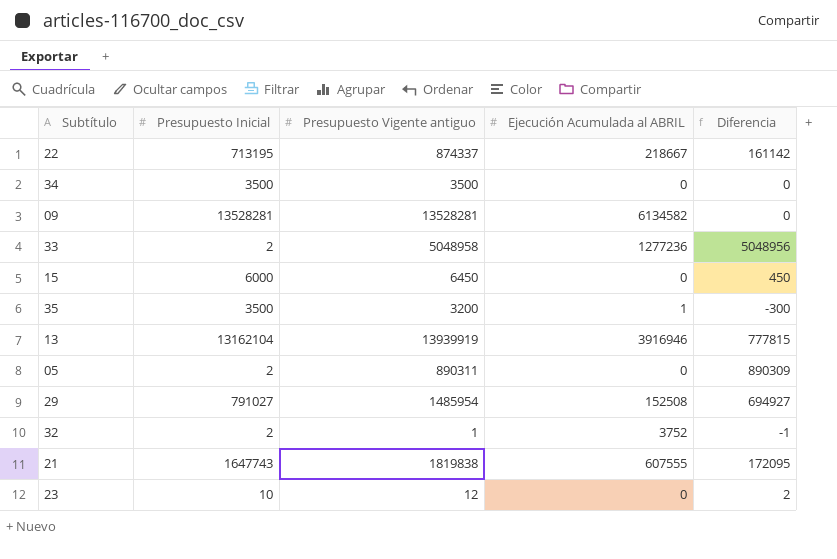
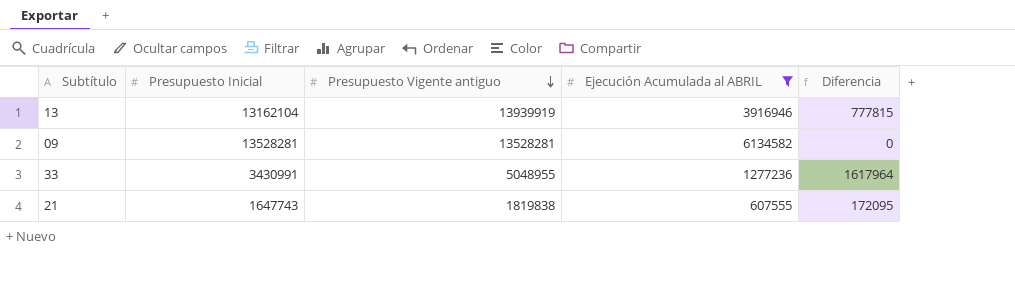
filter: none -> Ejecución Acumulada al ABRIL >= 607555
row order: none -> Presupuesto Vigente antiguo descending
33 | Presupuesto Inicial: 2 -> 3430991
33 | Presupuesto Vigente antiguo: 5048958 -> 5048955
33 | Diferencia: 5048956 -> 1617964

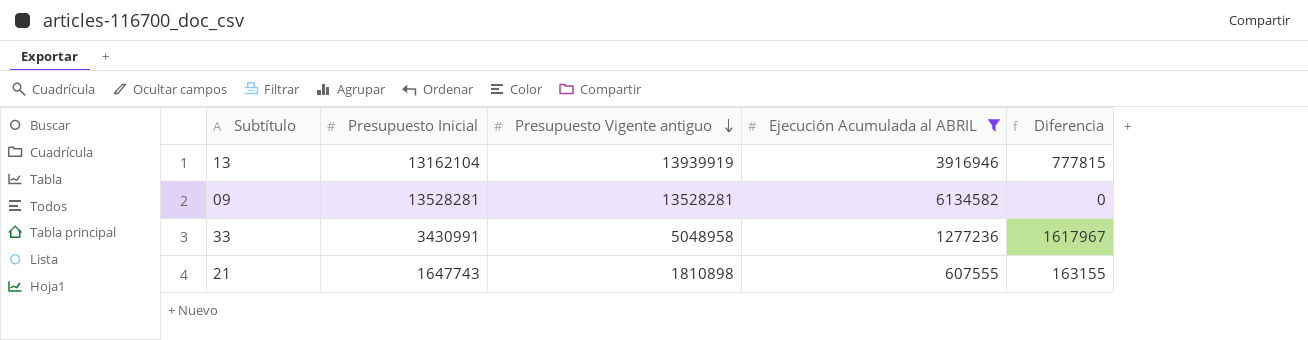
33 | Presupuesto Vigente antiguo: 5048955 -> 5048958
33 | Diferencia: 1617964 -> 1617967
21 | Presupuesto Vigente antiguo: 1819838 -> 1810898
21 | Diferencia: 172095 -> 163155

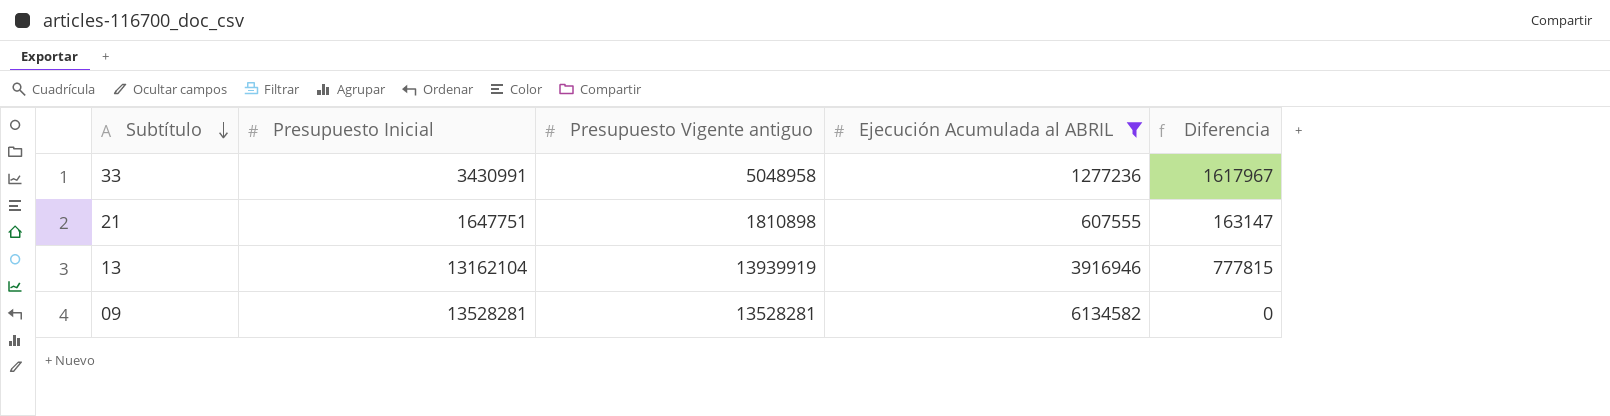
row order: Presupuesto Vigente antiguo descending -> Subtítulo descending
21 | Presupuesto Inicial: 1647743 -> 1647751
21 | Diferencia: 163155 -> 163147

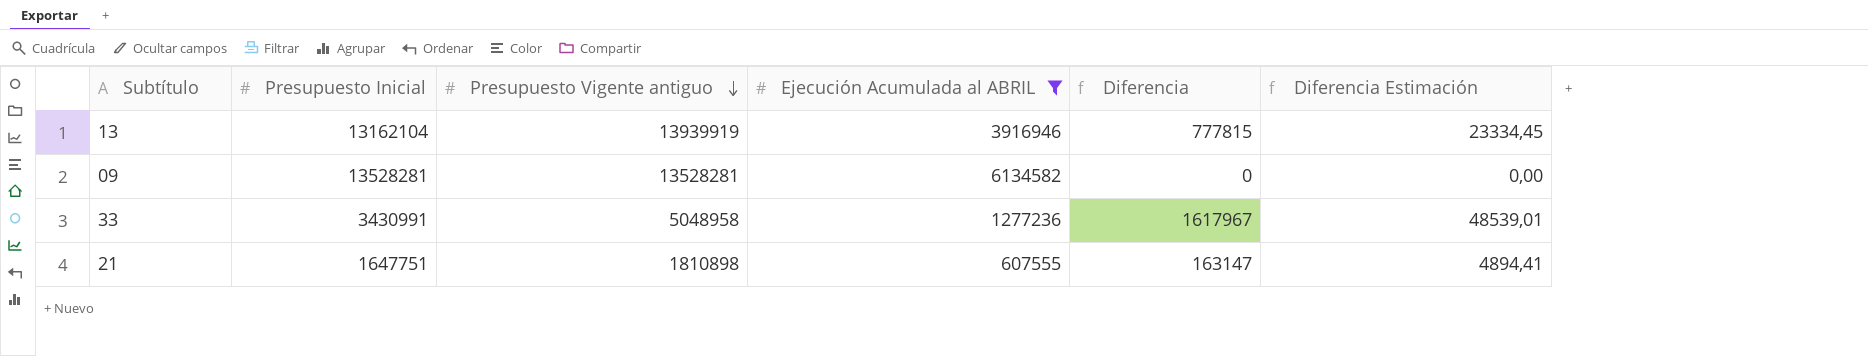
row order: Subtítulo descending -> Presupuesto Vigente antiguo descending
column Diferencia Estimación | formula: none -> [Diferencia] * 0,03

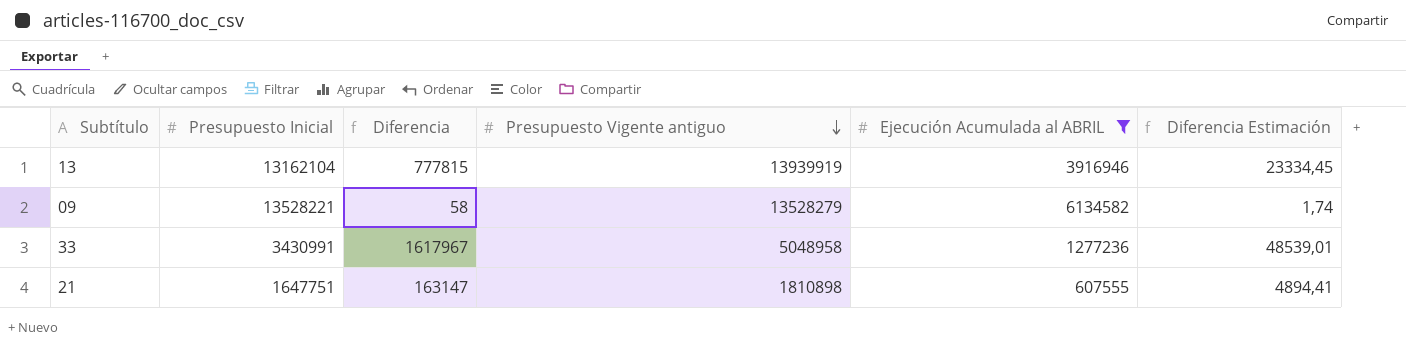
column Diferencia | position: 5 -> 3
09 | Presupuesto Inicial: 13528281 -> 13528221
09 | Diferencia: 0 -> 58
09 | Presupuesto Vigente antiguo: 13528281 -> 13528279
09 | Diferencia Estimación: 0,00 -> 1,74

